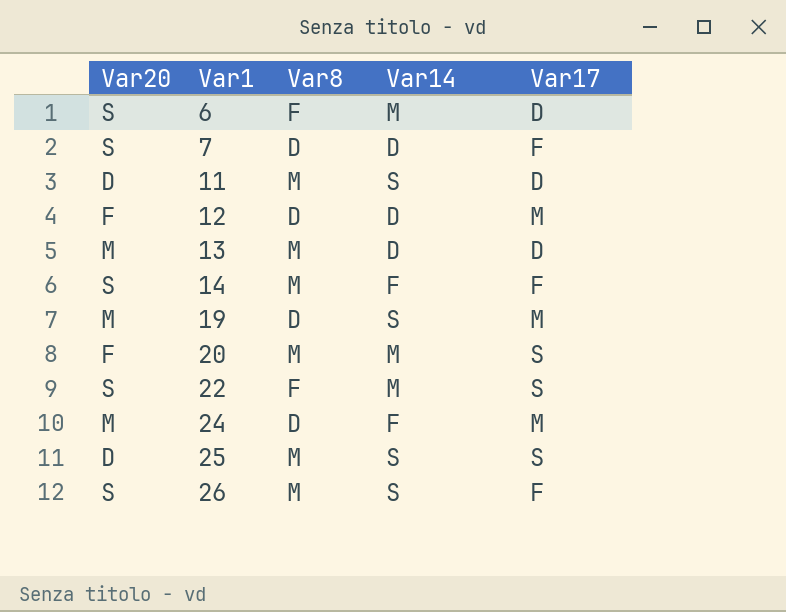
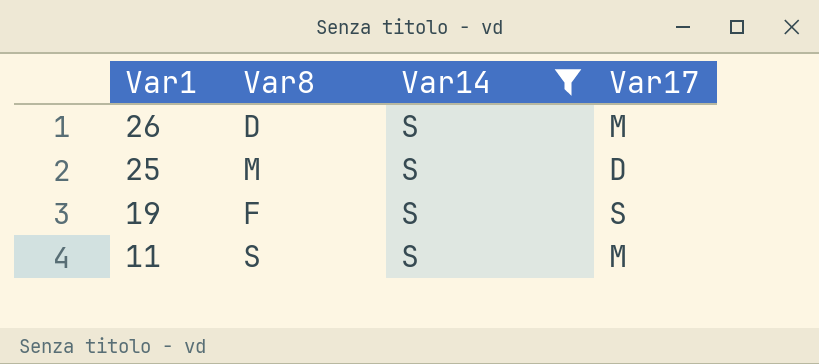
filter: none -> Var14 = S
row order: Var1 ascending -> Var1 descending
column Var20 | position: 1 -> none
26 | Var8: M -> D
26 | Var17: F -> M
25 | Var17: S -> D
19 | Var8: D -> F
19 | Var17: M -> S
11 | Var8: M -> S
11 | Var17: D -> M

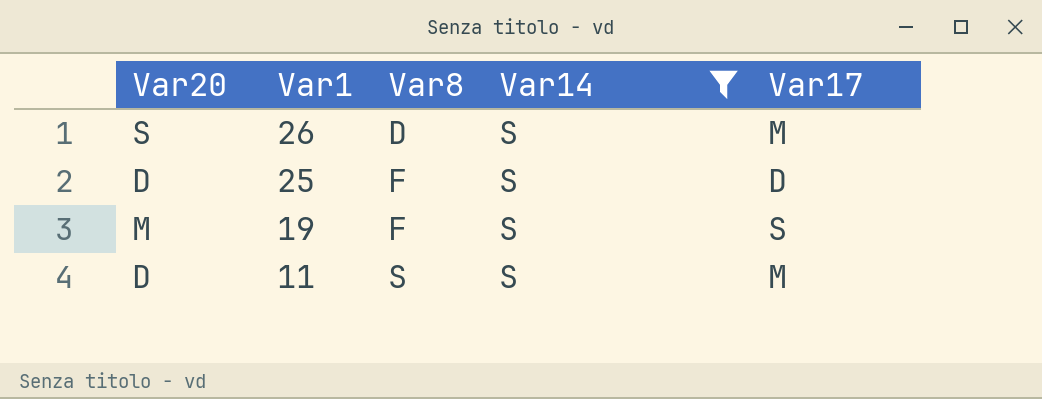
column Var20 | position: none -> 1
25 | Var8: M -> F

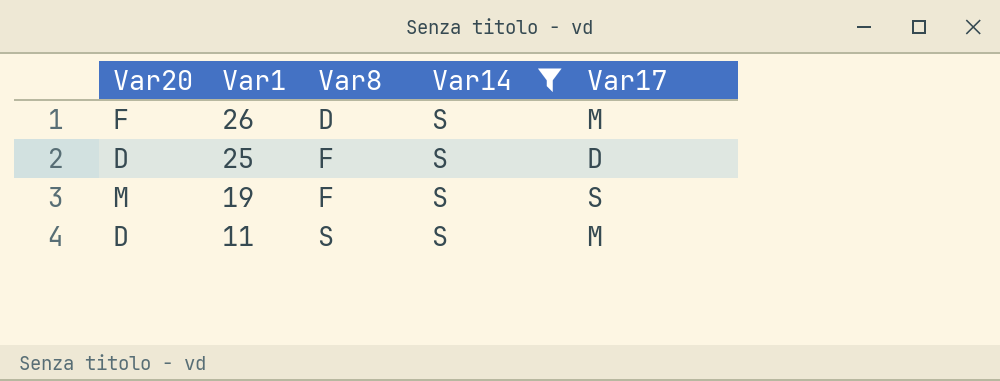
26 | Var20: S -> F

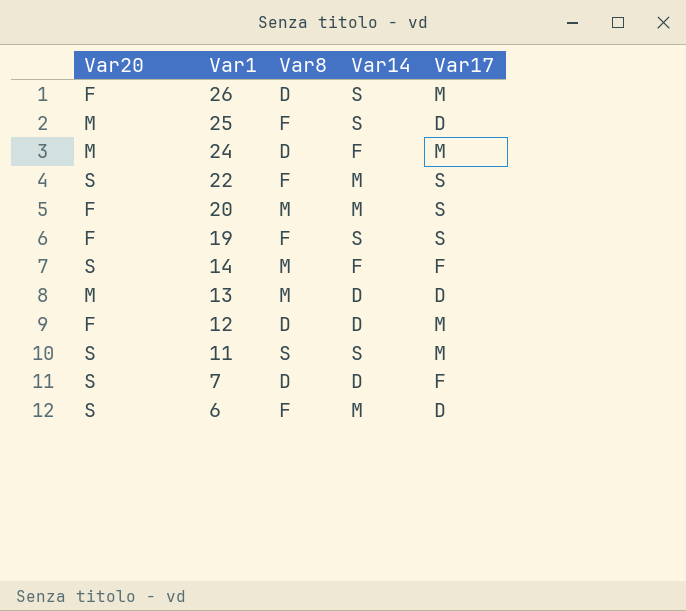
filter: Var14 = S -> none
25 | Var20: D -> M
19 | Var20: M -> F
11 | Var20: D -> S

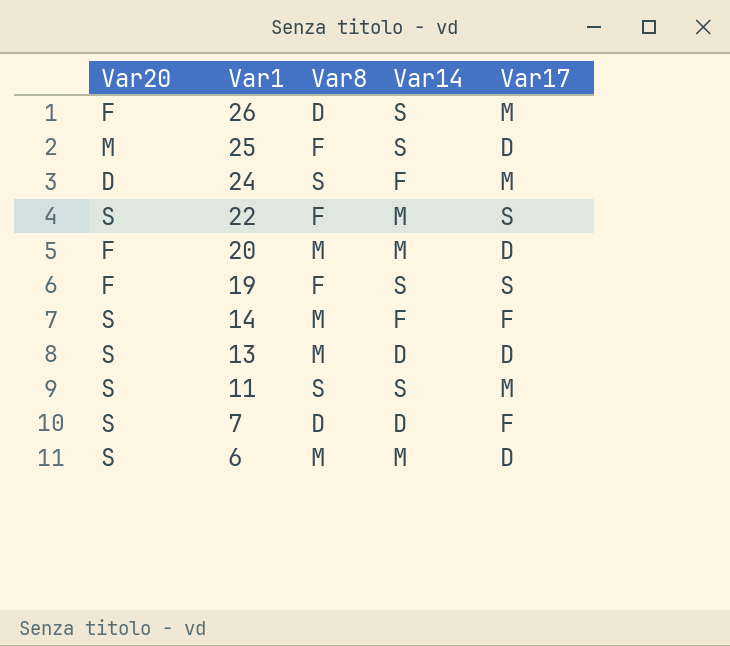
row 12: F | D | D | M -> none
24 | Var20: M -> D
24 | Var8: D -> S
20 | Var17: S -> D
13 | Var20: M -> S
6 | Var8: F -> M

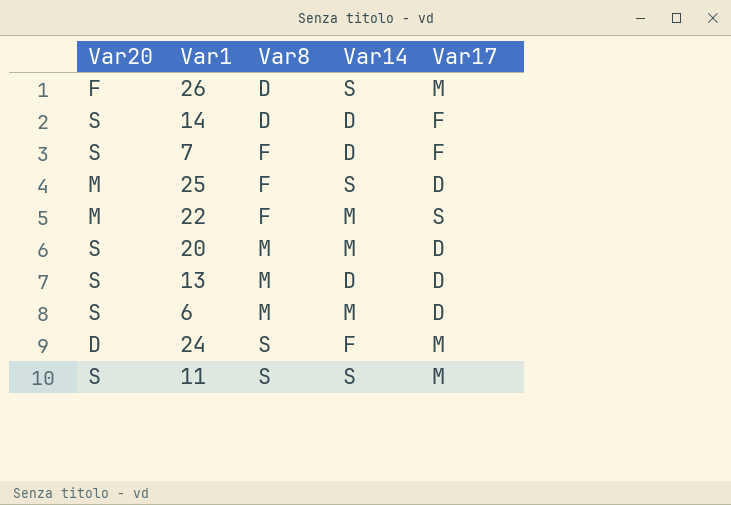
row order: Var1 descending -> Var8 ascending
row 19: F | F | S | S -> none
14 | Var8: M -> D
14 | Var14: F -> D
7 | Var8: D -> F
22 | Var20: S -> M
20 | Var20: F -> S

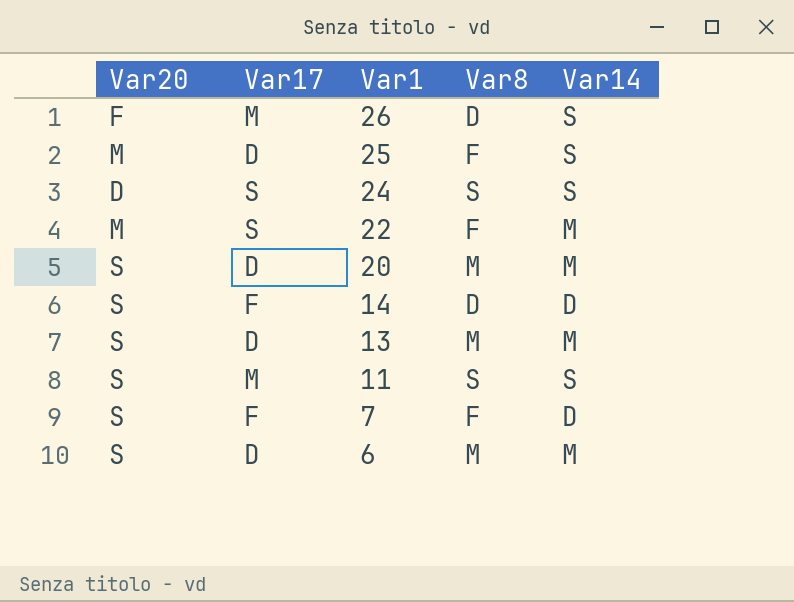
row order: Var8 ascending -> Var1 descending
column Var17 | position: 5 -> 2
24 | Var17: M -> S
24 | Var14: F -> S
13 | Var14: D -> M

